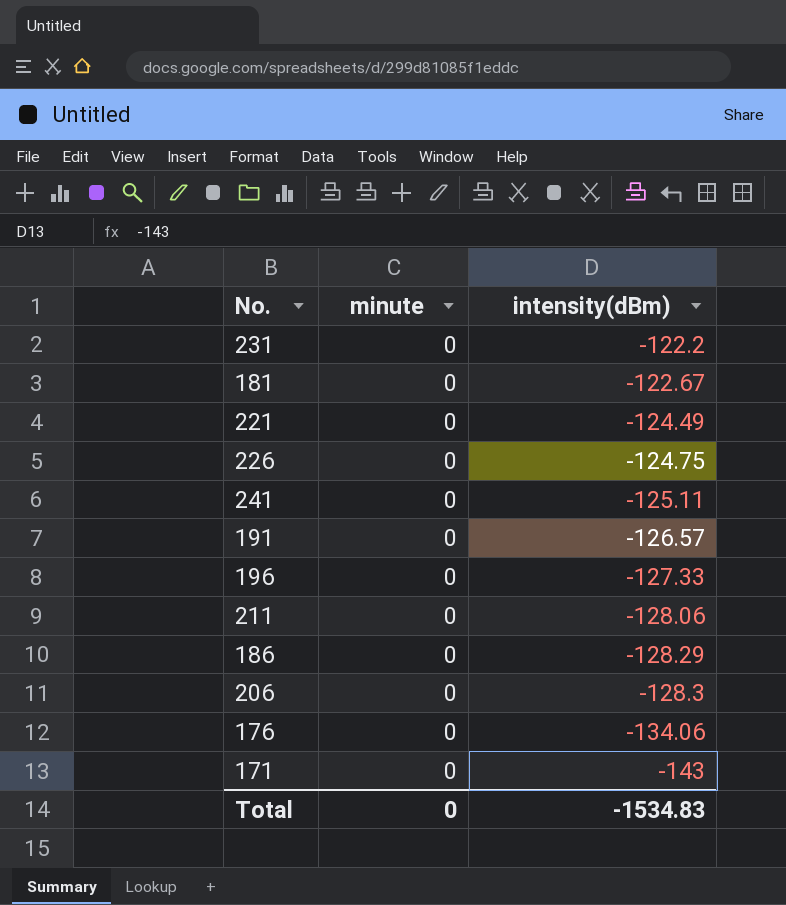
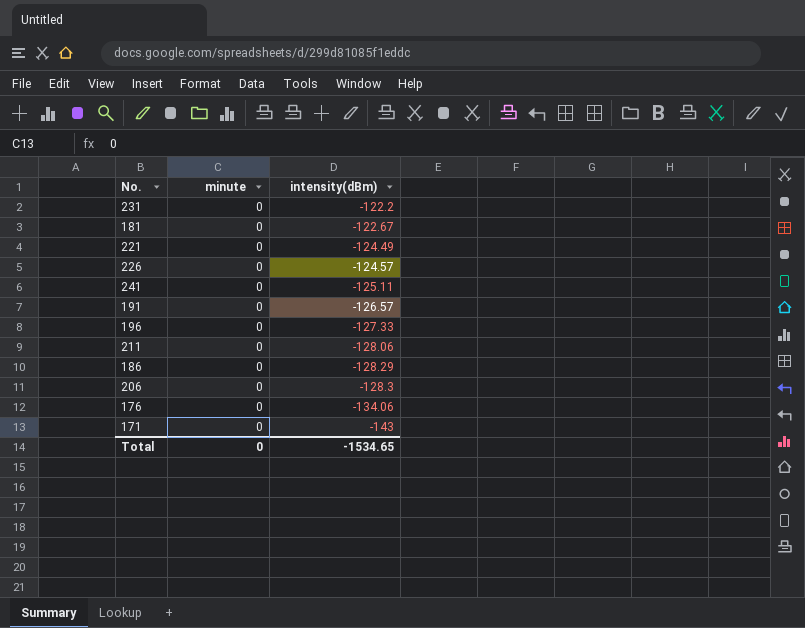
226 | intensity(dBm): -124.75 -> -124.57
Total | intensity(dBm): -1534.83 -> -1534.65

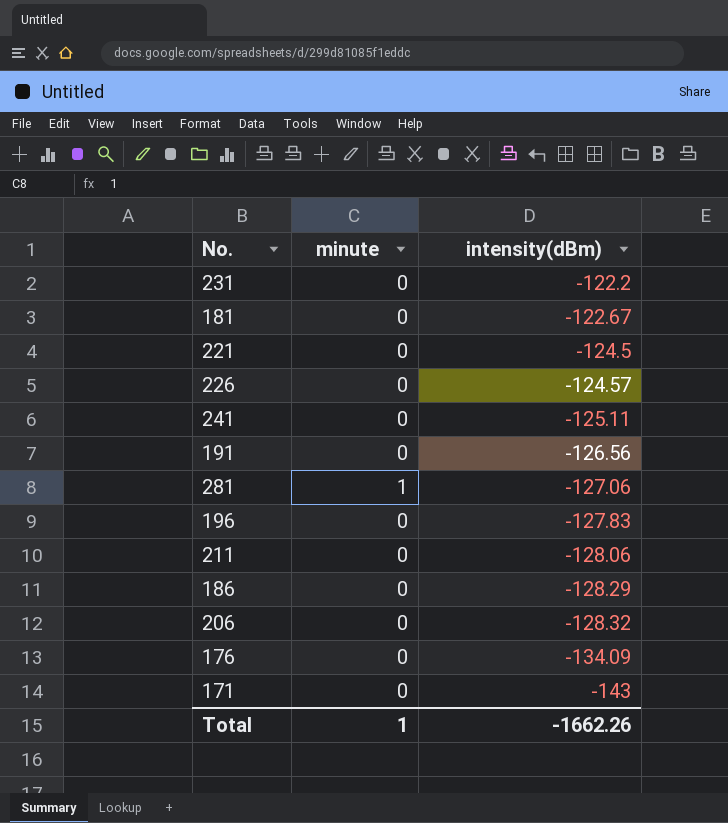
221 | intensity(dBm): -124.49 -> -124.5
191 | intensity(dBm): -126.57 -> -126.56
row 281: none -> 1 | -127.06
196 | intensity(dBm): -127.33 -> -127.83
206 | intensity(dBm): -128.3 -> -128.32
176 | intensity(dBm): -134.06 -> -134.09
Total | minute: 0 -> 1
Total | intensity(dBm): -1534.65 -> -1662.26

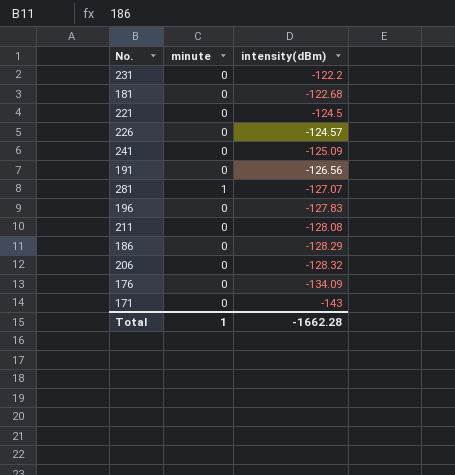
181 | intensity(dBm): -122.67 -> -122.68
241 | intensity(dBm): -125.11 -> -125.09
281 | intensity(dBm): -127.06 -> -127.07
211 | intensity(dBm): -128.06 -> -128.08
Total | intensity(dBm): -1662.26 -> -1662.28

